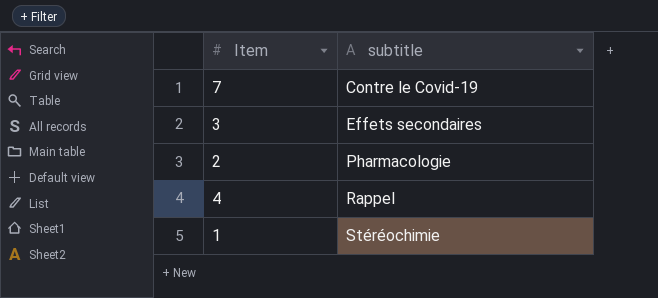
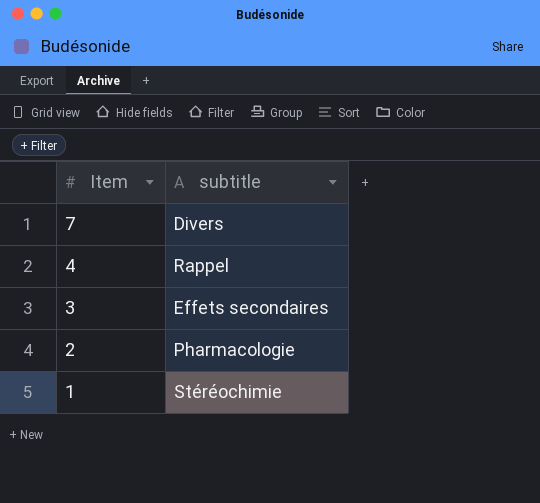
row order: subtitle ascending -> Item descending
7 | subtitle: Contre le Covid-19 -> Divers

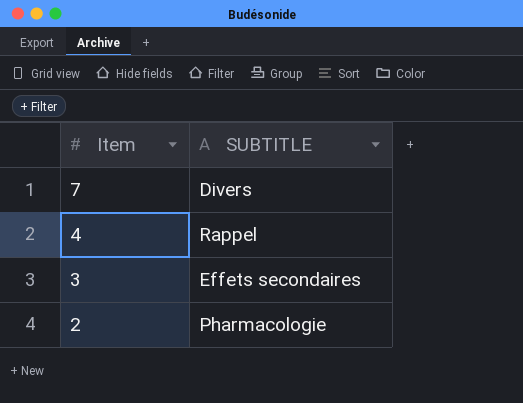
column name: subtitle -> SUBTITLE
row 1: Stéréochimie -> none

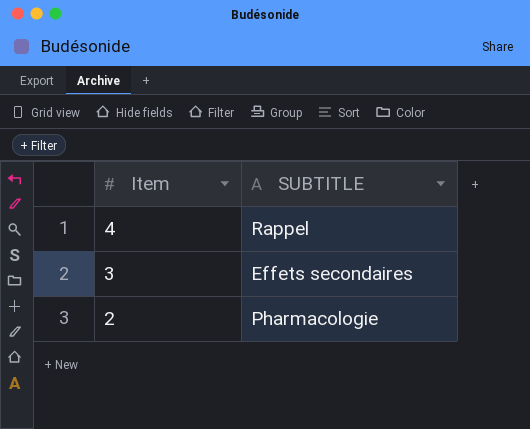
row 7: Divers -> none

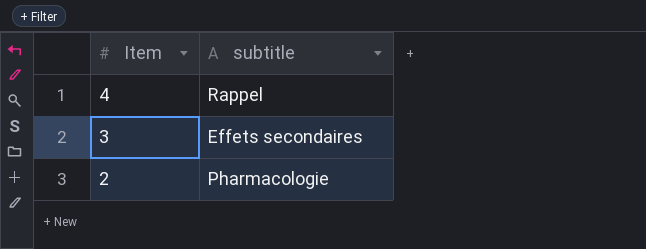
column name: SUBTITLE -> subtitle

